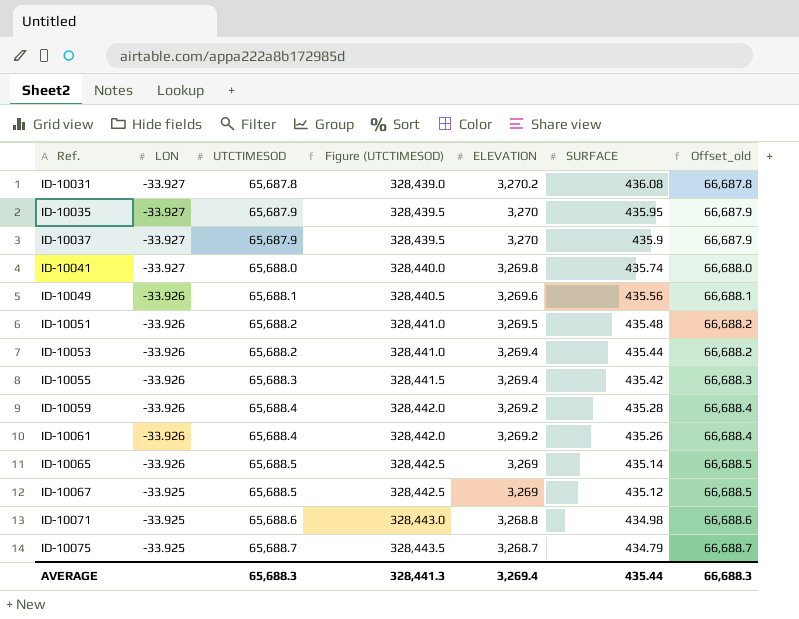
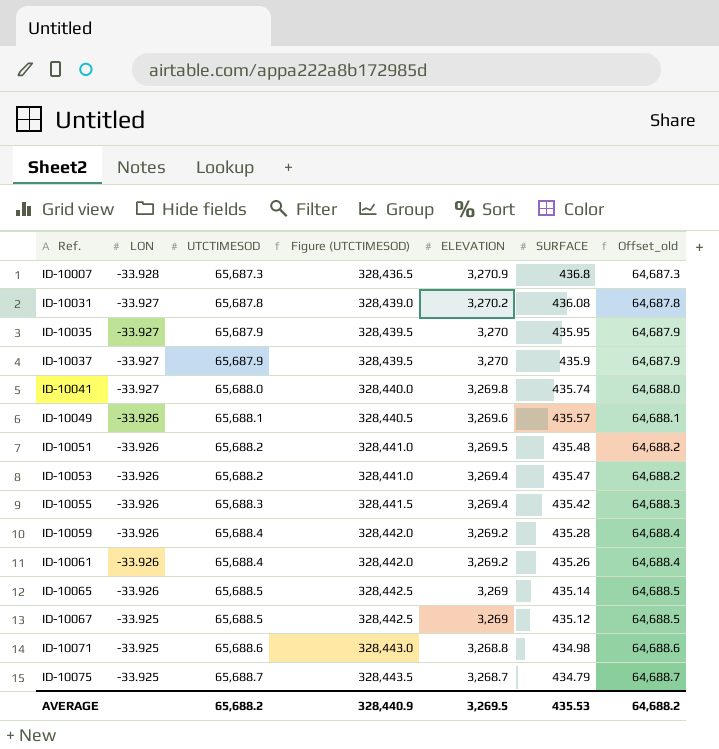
column Offset_old | formula: [UTCTIMESOD] + 1000 -> [UTCTIMESOD] - 1000
row ID-10007: none -> -33.928 | 65,687.3 | 328,436.5 | 3,270.9 | 436.8 | 64,687.3
ID-10049 | SURFACE: 435.56 -> 435.57
ID-10053 | SURFACE: 435.44 -> 435.47
AVERAGE | UTCTIMESOD: 65,688.3 -> 65,688.2
AVERAGE | Figure (UTCTIMESOD): 328,441.3 -> 328,440.9
AVERAGE | ELEVATION: 3,269.4 -> 3,269.5
AVERAGE | SURFACE: 435.44 -> 435.53
AVERAGE | Offset_old: 66,688.3 -> 64,688.2

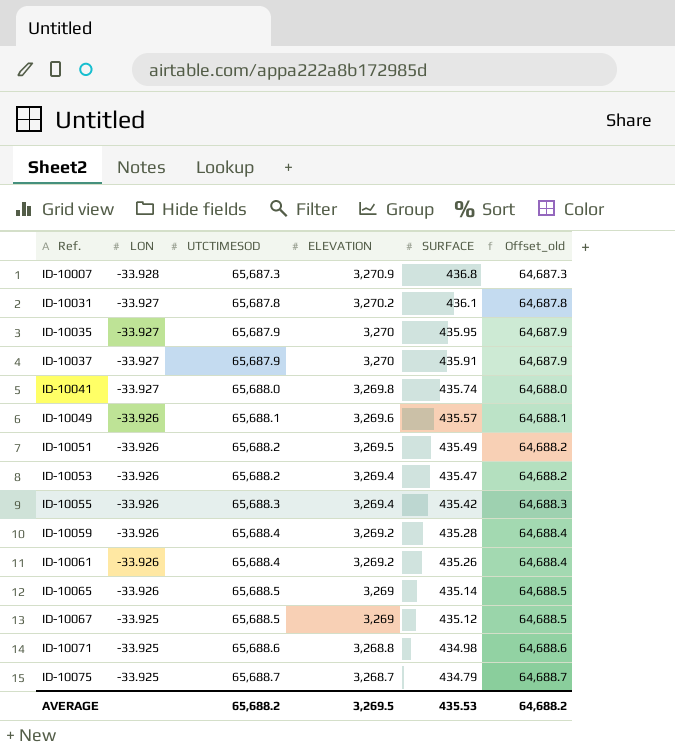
column Figure (UTCTIMESOD) | formula: [UTCTIMESOD] * 5 -> none
ID-10031 | SURFACE: 436.08 -> 436.1
ID-10037 | SURFACE: 435.9 -> 435.91
ID-10051 | SURFACE: 435.48 -> 435.49

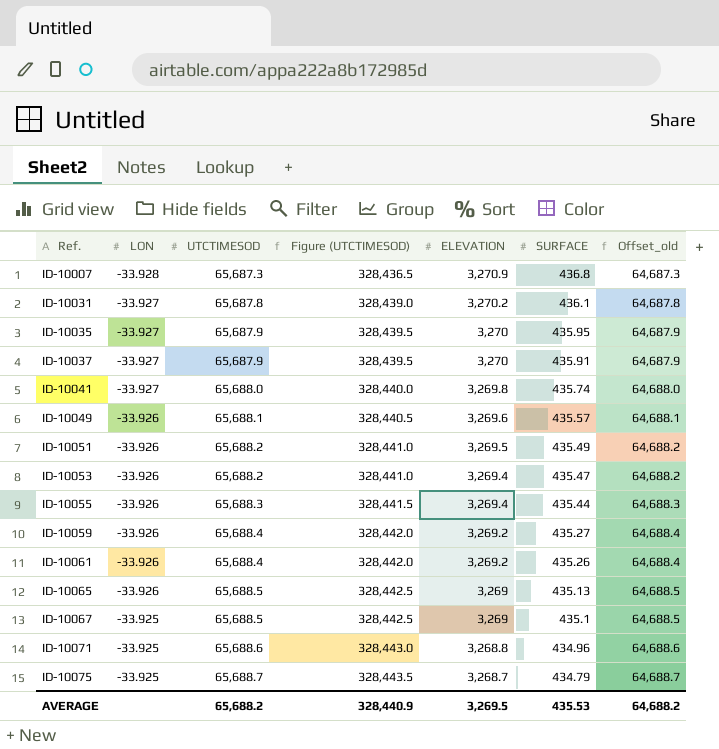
column Figure (UTCTIMESOD) | formula: none -> [UTCTIMESOD] * 5
ID-10055 | SURFACE: 435.42 -> 435.44
ID-10059 | SURFACE: 435.28 -> 435.27
ID-10065 | SURFACE: 435.14 -> 435.13
ID-10067 | SURFACE: 435.12 -> 435.1
ID-10071 | SURFACE: 434.98 -> 434.96

